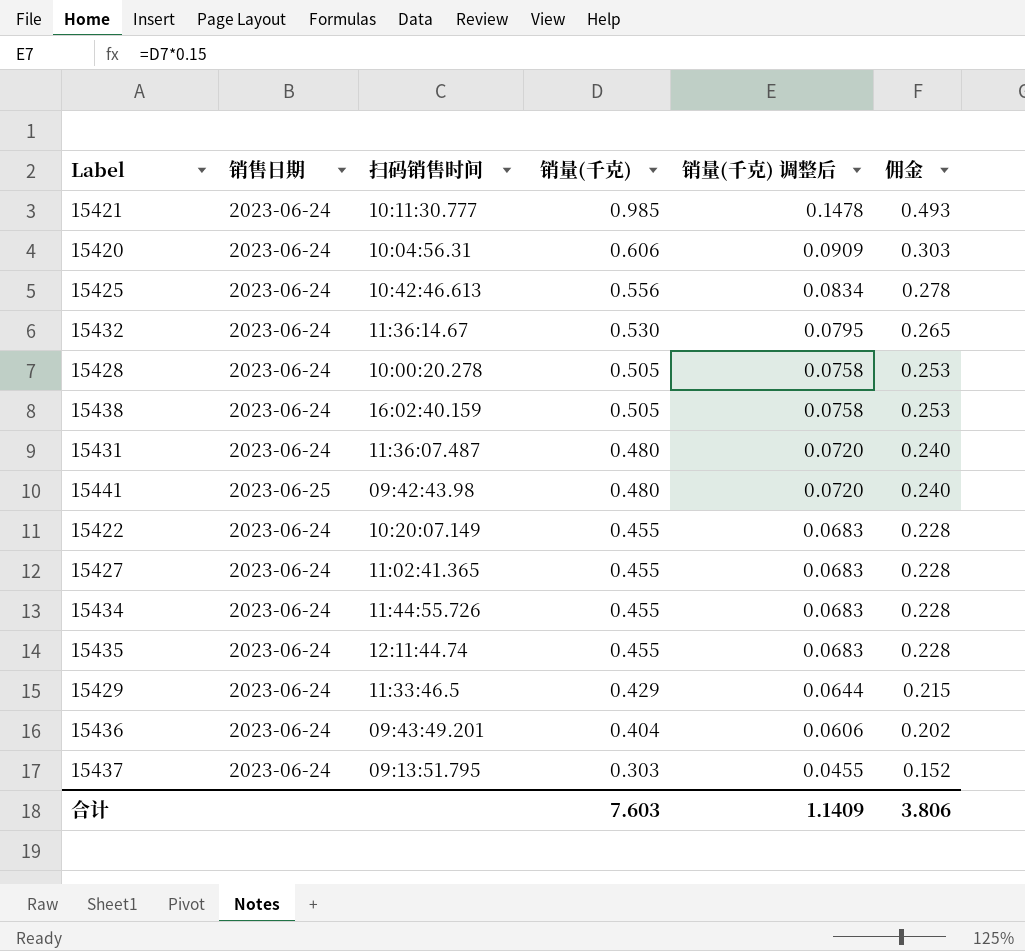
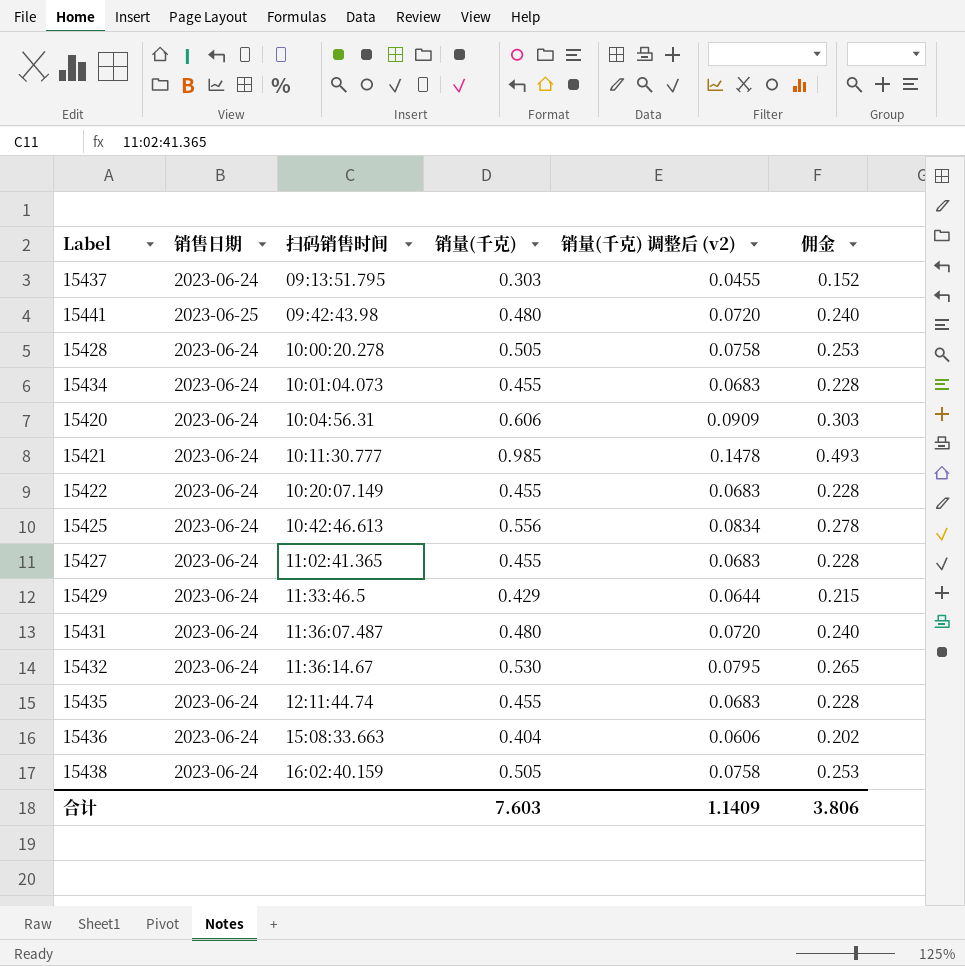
row order: 销量(千克) descending -> 扫码销售时间 ascending
column name: 销量(千克) 调整后 -> 销量(千克) 调整后 (v2)
15434 | 扫码销售时间: 11:44:55.726 -> 10:01:04.073
15436 | 扫码销售时间: 09:43:49.201 -> 15:08:33.663

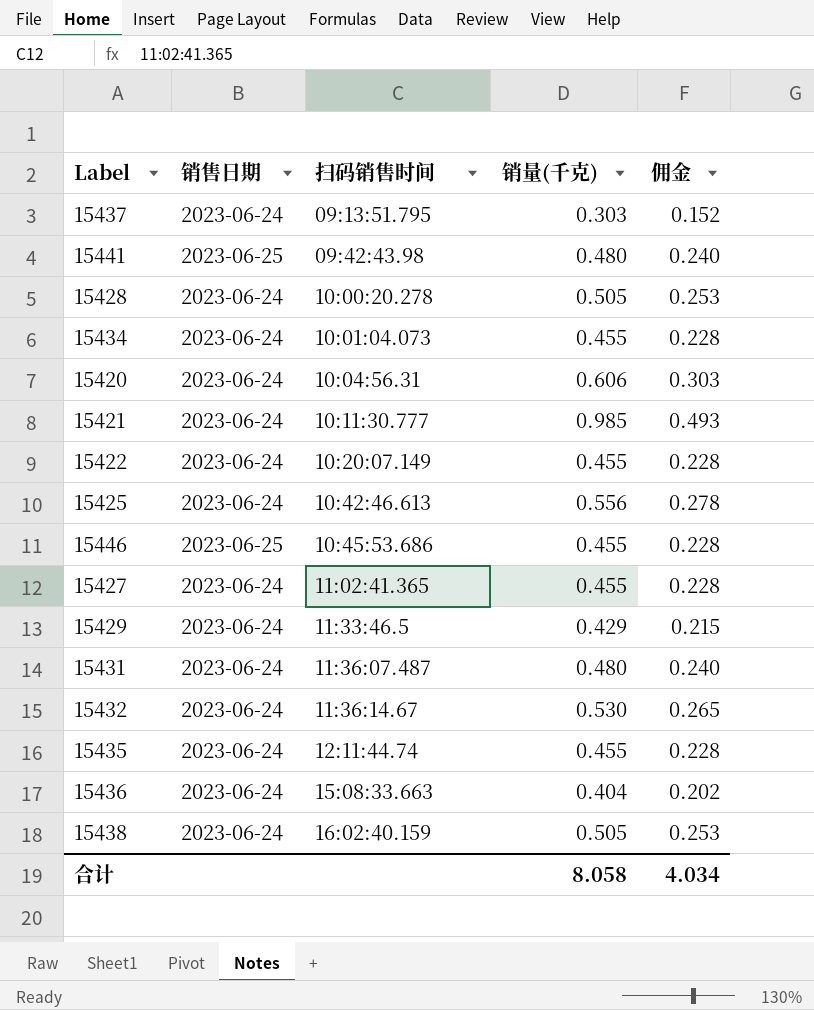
column 销量(千克) 调整后 (v2) | formula: [销量(千克)] * 0.15 -> none
row 15446: none -> 2023-06-25 | 10:45:53.686 | 0.455 | 0.228
合计 | 销量(千克): 7.603 -> 8.058
合计 | 佣金: 3.806 -> 4.034

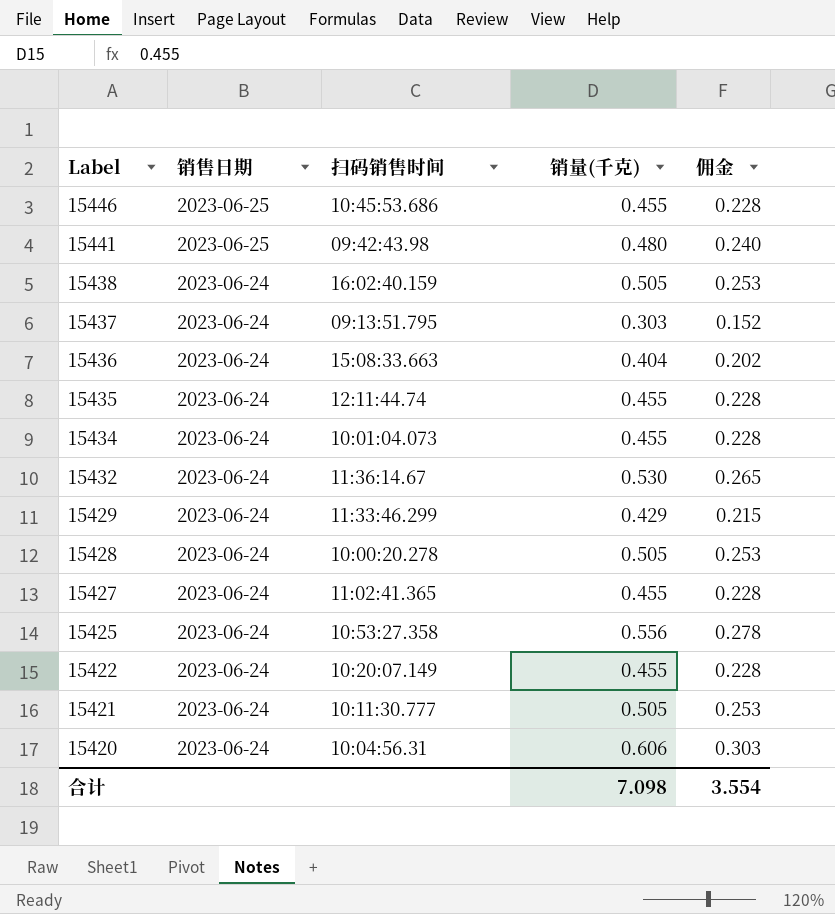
row order: 扫码销售时间 ascending -> Label descending
row 15431: 2023-06-24 | 11:36:07.487 | 0.480 | 0.240 -> none
15429 | 扫码销售时间: 11:33:46.5 -> 11:33:46.299
15425 | 扫码销售时间: 10:42:46.613 -> 10:53:27.358
15421 | 销量(千克): 0.985 -> 0.505
15421 | 佣金: 0.493 -> 0.253
合计 | 销量(千克): 8.058 -> 7.098
合计 | 佣金: 4.034 -> 3.554

